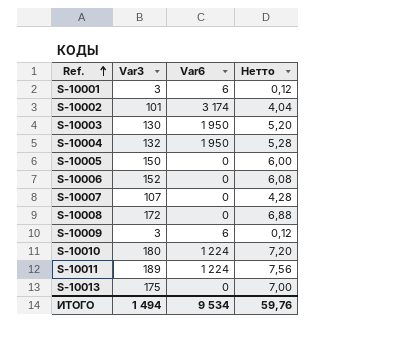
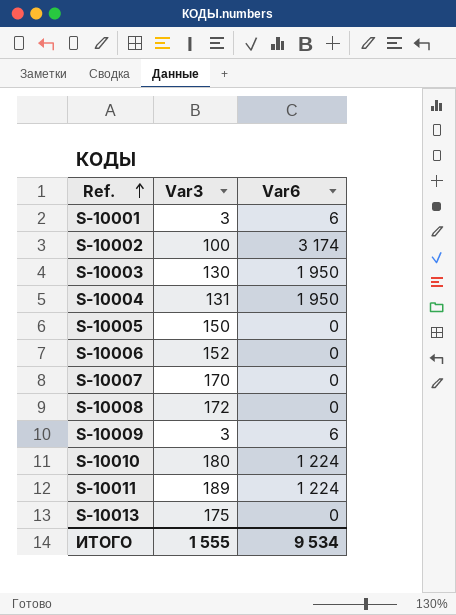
column Нетто | formula: [Var3] * 0,04 -> none
S-10002 | Var3: 101 -> 100
S-10004 | Var3: 132 -> 131
S-10007 | Var3: 107 -> 170
ИТОГО | Var3: 1 494 -> 1 555

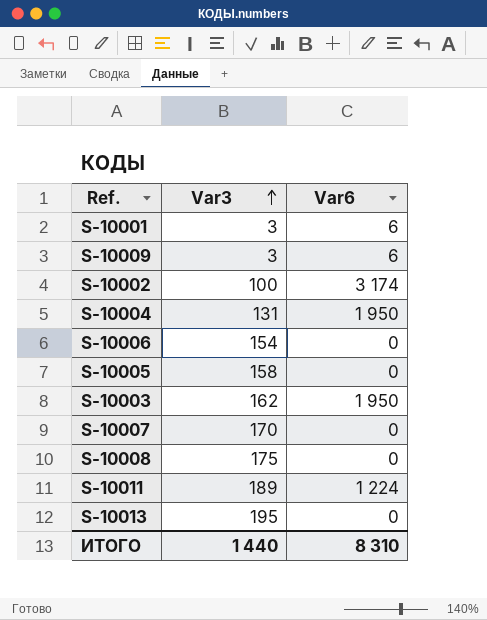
row order: Ref. ascending -> Var3 ascending
row S-10010: 180 | 1 224 -> none
S-10006 | Var3: 152 -> 154
S-10005 | Var3: 150 -> 158
S-10003 | Var3: 130 -> 162
S-10008 | Var3: 172 -> 175
S-10013 | Var3: 175 -> 195
ИТОГО | Var3: 1 555 -> 1 440
ИТОГО | Var6: 9 534 -> 8 310

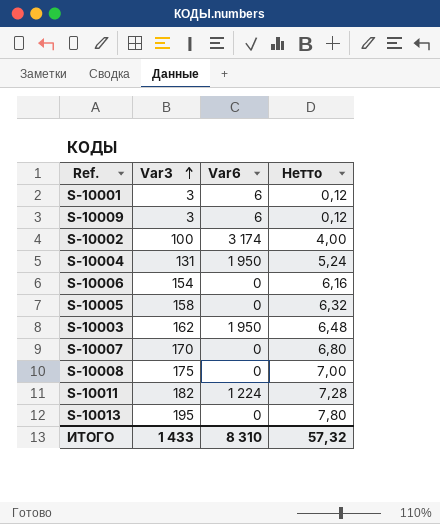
column Нетто | formula: none -> [Var3] * 0,04
S-10011 | Var3: 189 -> 182
ИТОГО | Var3: 1 440 -> 1 433

